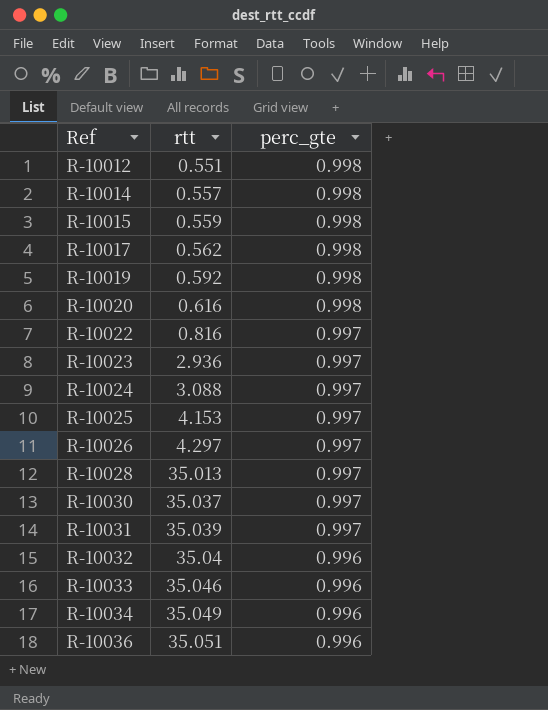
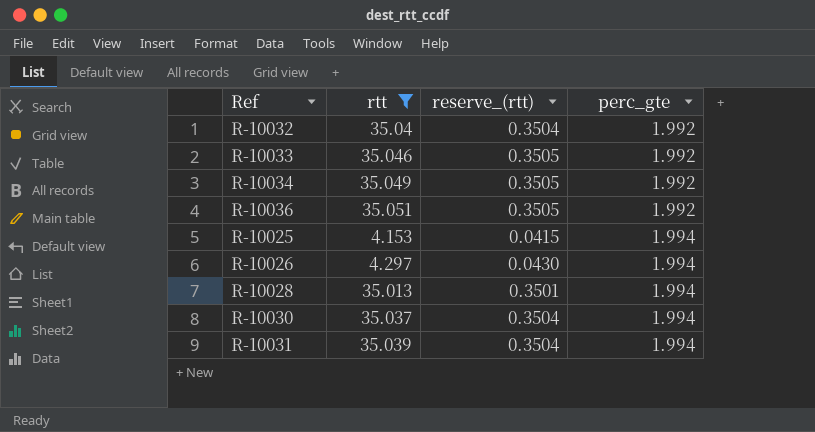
filter: none -> rtt >= 4.153
row order: Ref ascending -> perc_gte ascending
column reserve_(rtt) | formula: none -> [rtt] * 0.01
R-10032 | perc_gte: 0.996 -> 1.992
R-10033 | perc_gte: 0.996 -> 1.992
R-10034 | perc_gte: 0.996 -> 1.992
R-10036 | perc_gte: 0.996 -> 1.992
R-10025 | perc_gte: 0.997 -> 1.994
R-10026 | perc_gte: 0.997 -> 1.994
R-10028 | perc_gte: 0.997 -> 1.994
R-10030 | perc_gte: 0.997 -> 1.994
R-10031 | perc_gte: 0.997 -> 1.994

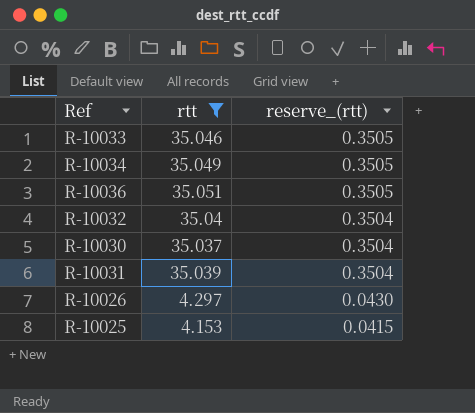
row order: perc_gte ascending -> reserve_(rtt) descending
column perc_gte | position: 4 -> none
row R-10028: 35.013 | 0.3501 | 1.994 -> none

